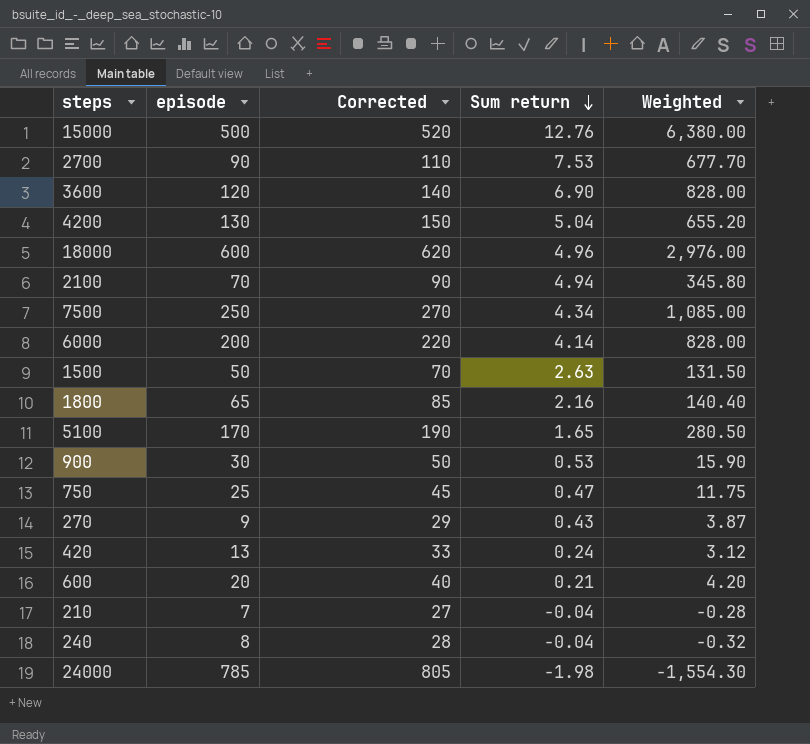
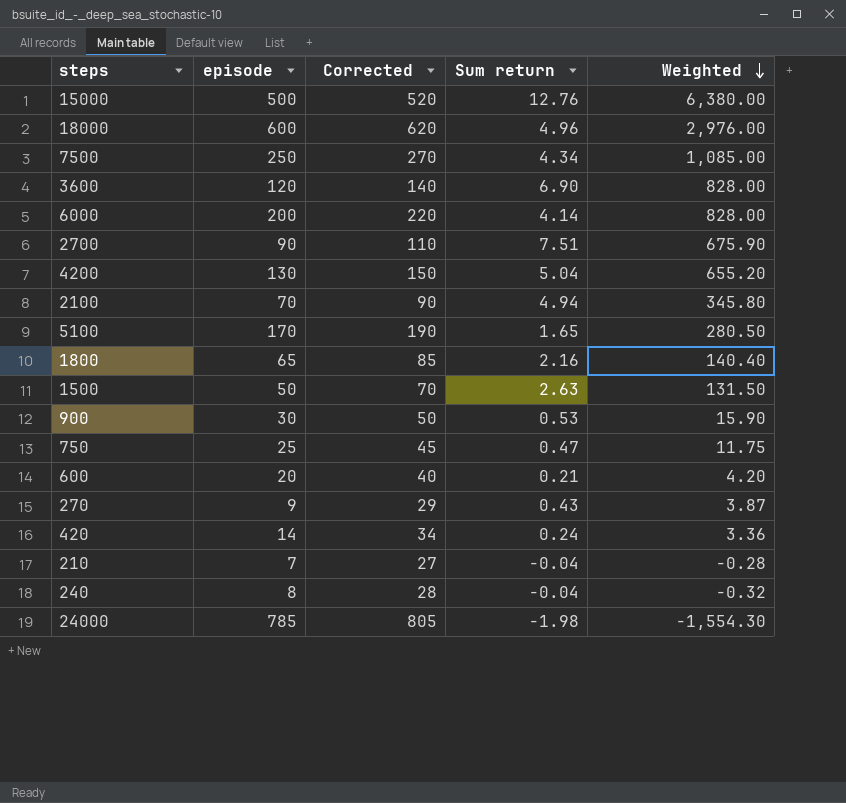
row order: Sum return descending -> Weighted descending
2700 | Sum return: 7.53 -> 7.51
2700 | Weighted: 677.70 -> 675.90
420 | episode: 13 -> 14
420 | Corrected: 33 -> 34
420 | Weighted: 3.12 -> 3.36

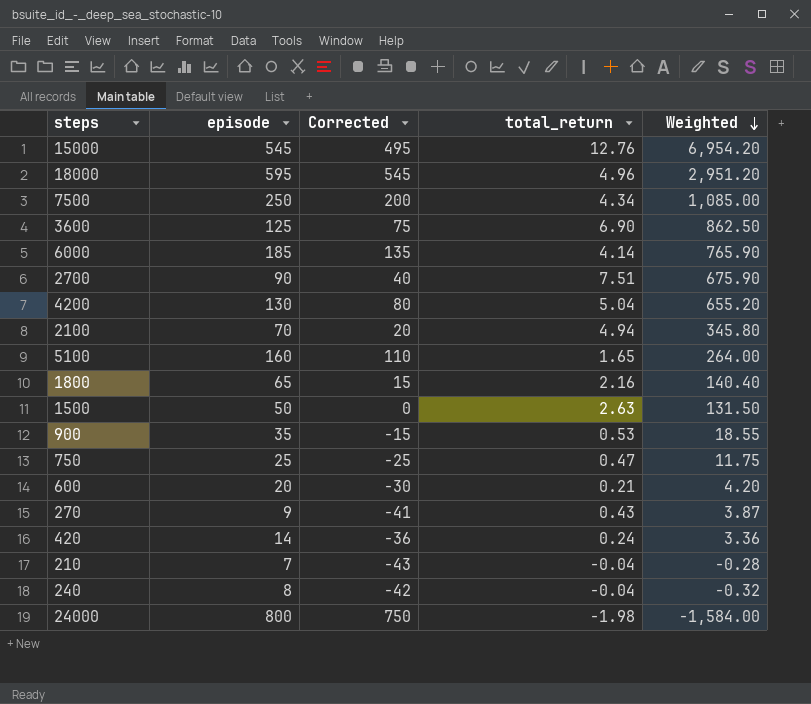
column Corrected | formula: [episode] + 20 -> [episode] - 50
column name: Sum return -> total_return
15000 | episode: 500 -> 545
15000 | Weighted: 6,380.00 -> 6,954.20
18000 | episode: 600 -> 595
18000 | Weighted: 2,976.00 -> 2,951.20
3600 | episode: 120 -> 125
3600 | Weighted: 828.00 -> 862.50
6000 | episode: 200 -> 185
6000 | Weighted: 828.00 -> 765.90
5100 | episode: 170 -> 160
5100 | Weighted: 280.50 -> 264.00
900 | episode: 30 -> 35
900 | Weighted: 15.90 -> 18.55
24000 | episode: 785 -> 800
24000 | Weighted: -1,554.30 -> -1,584.00

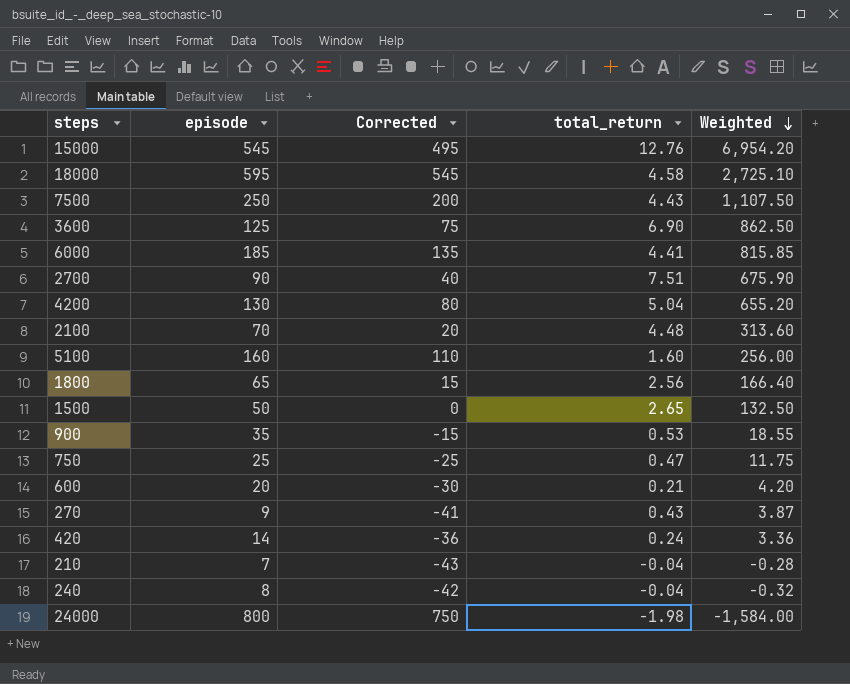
18000 | total_return: 4.96 -> 4.58
18000 | Weighted: 2,951.20 -> 2,725.10
7500 | total_return: 4.34 -> 4.43
7500 | Weighted: 1,085.00 -> 1,107.50
6000 | total_return: 4.14 -> 4.41
6000 | Weighted: 765.90 -> 815.85
2100 | total_return: 4.94 -> 4.48
2100 | Weighted: 345.80 -> 313.60
5100 | total_return: 1.65 -> 1.60
5100 | Weighted: 264.00 -> 256.00
1800 | total_return: 2.16 -> 2.56
1800 | Weighted: 140.40 -> 166.40
1500 | total_return: 2.63 -> 2.65
1500 | Weighted: 131.50 -> 132.50

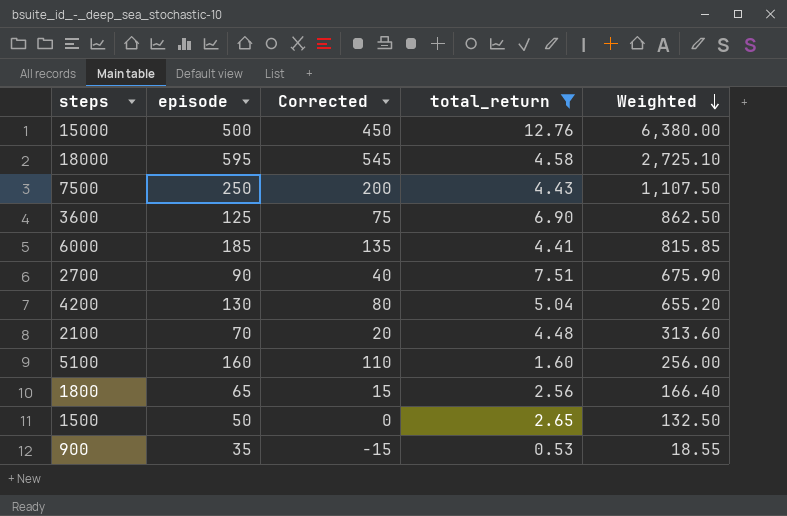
filter: none -> total_return >= 0.53
15000 | episode: 545 -> 500
15000 | Corrected: 495 -> 450
15000 | Weighted: 6,954.20 -> 6,380.00

